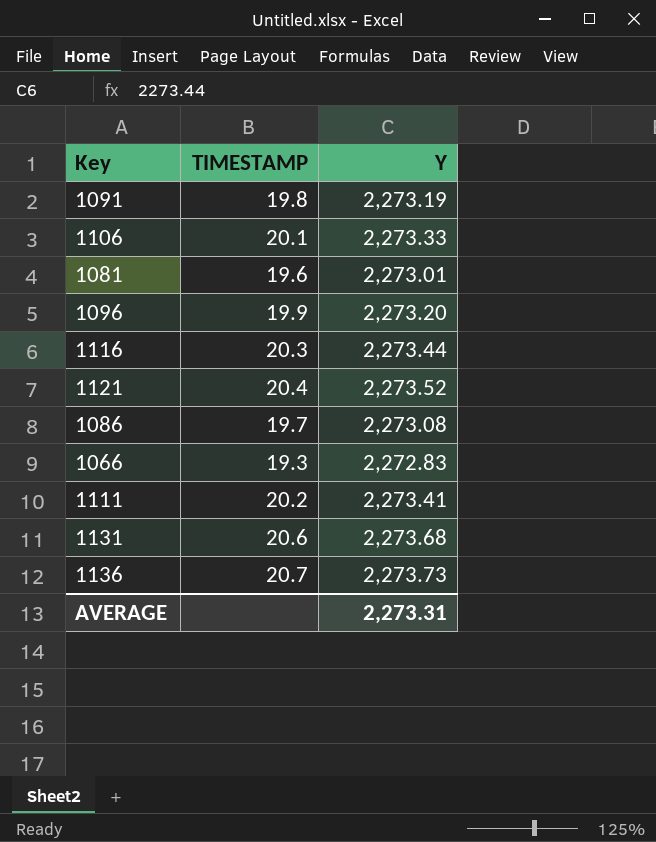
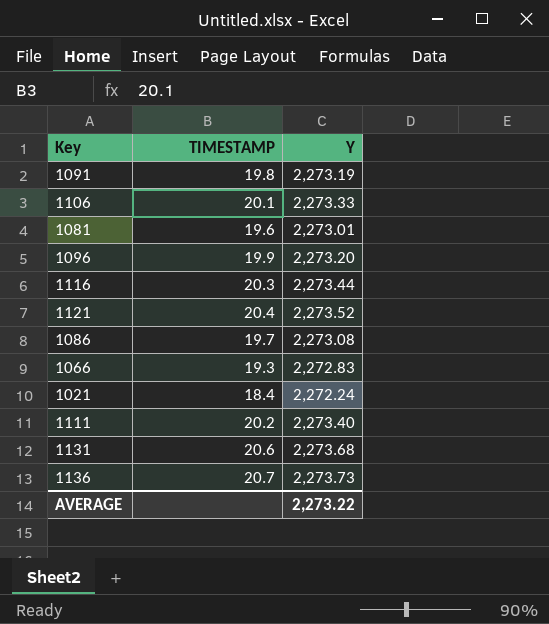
row 1021: none -> 18.4 | 2,272.24
1111 | Y: 2,273.41 -> 2,273.40
AVERAGE | Y: 2,273.31 -> 2,273.22

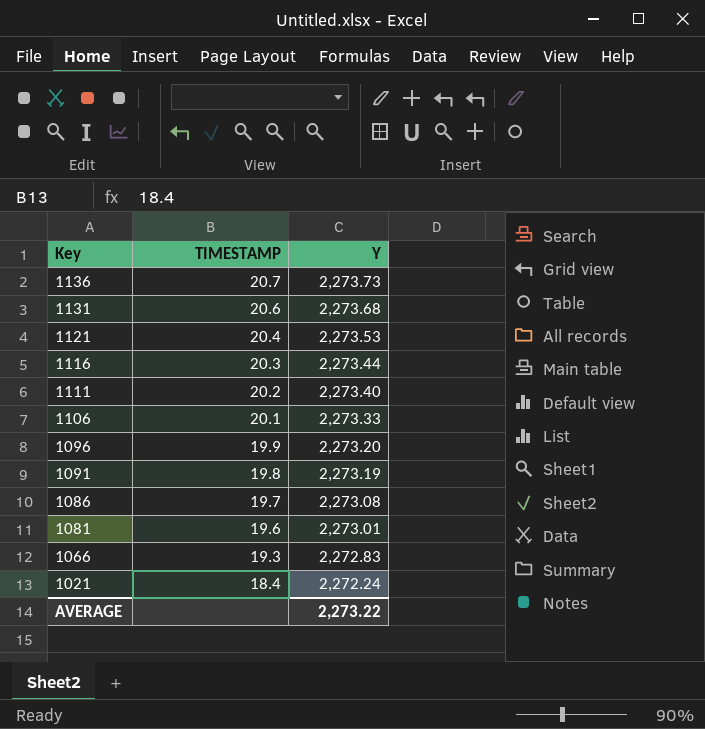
row order: none -> Key descending
1121 | Y: 2,273.52 -> 2,273.53

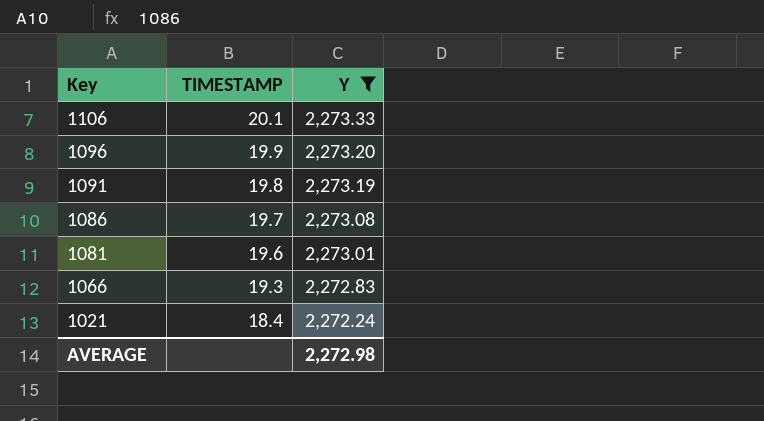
filter: none -> Y <= 2,273.33
AVERAGE | Y: 2,273.22 -> 2,272.98

